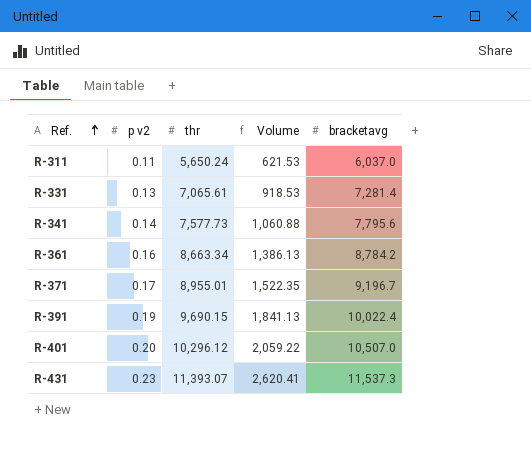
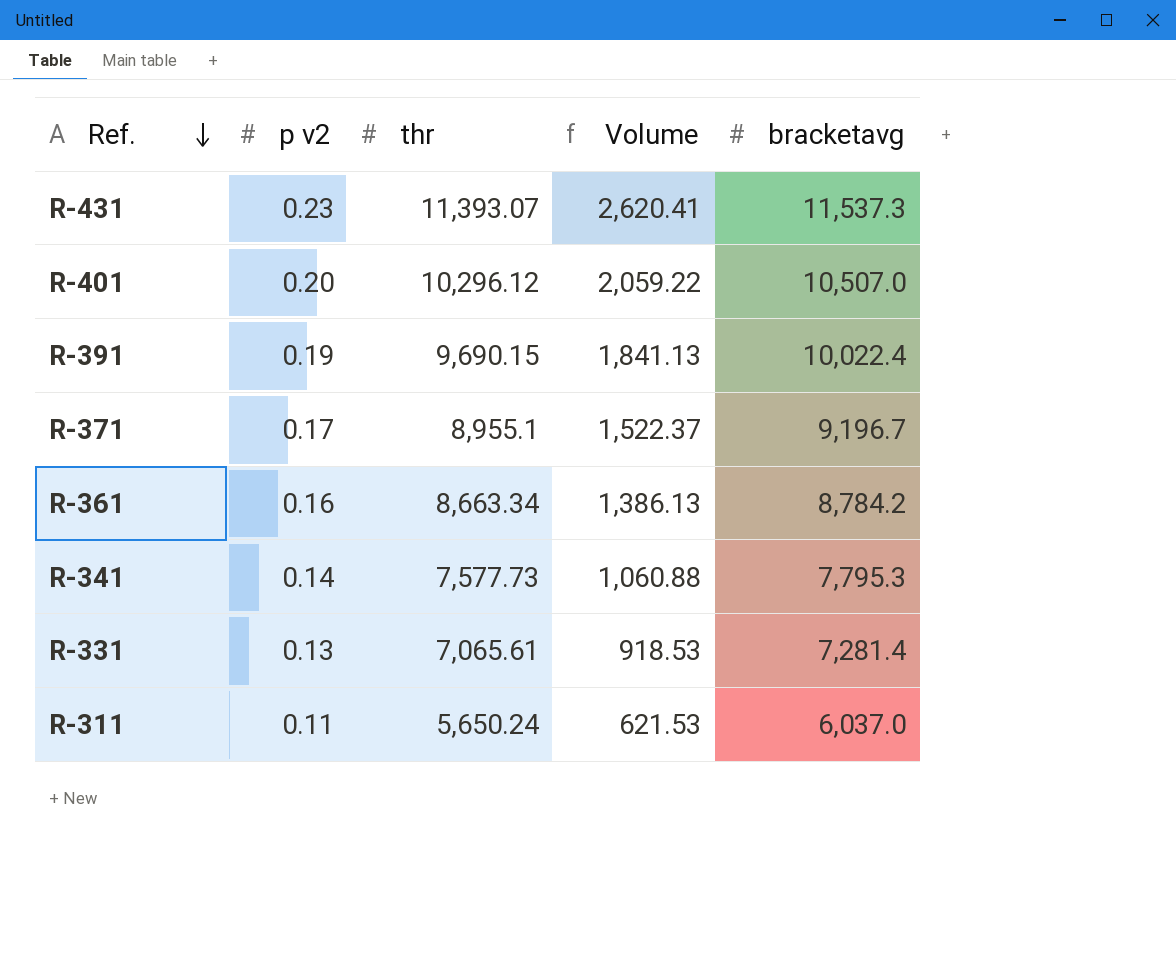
row order: Ref. ascending -> Ref. descending
R-371 | thr: 8,955.01 -> 8,955.1
R-371 | Volume: 1,522.35 -> 1,522.37
R-341 | bracketavg: 7,795.6 -> 7,795.3

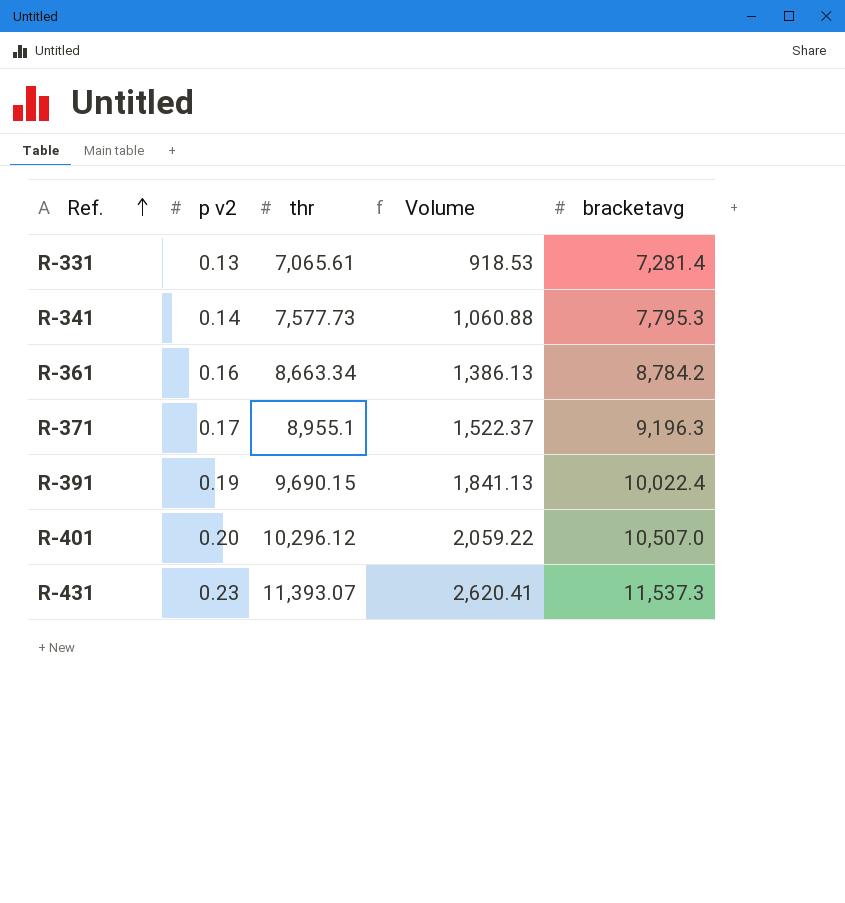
row order: Ref. descending -> Ref. ascending
row R-311: 0.11 | 5,650.24 | 621.53 | 6,037.0 -> none
R-371 | bracketavg: 9,196.7 -> 9,196.3

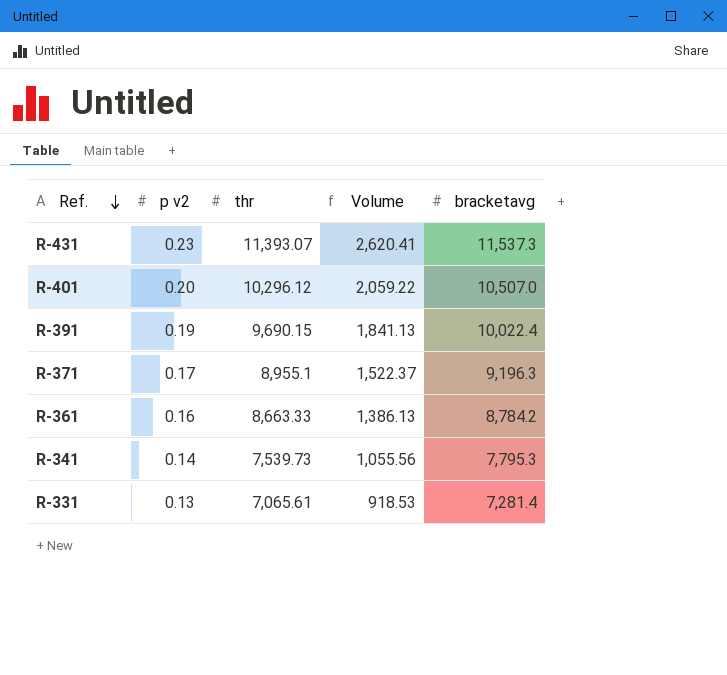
row order: Ref. ascending -> Ref. descending
R-361 | thr: 8,663.34 -> 8,663.33
R-341 | thr: 7,577.73 -> 7,539.73
R-341 | Volume: 1,060.88 -> 1,055.56

